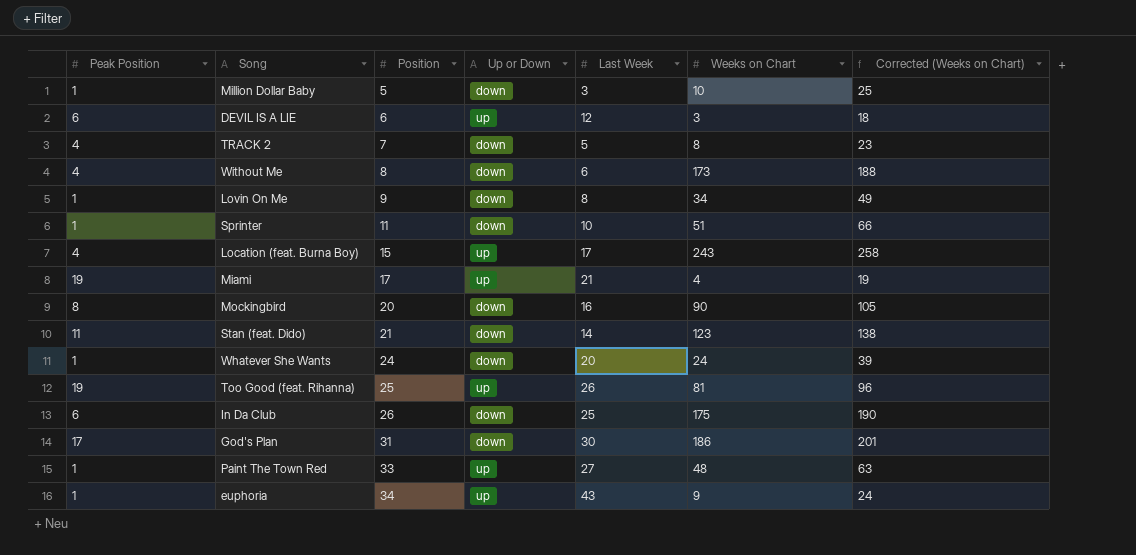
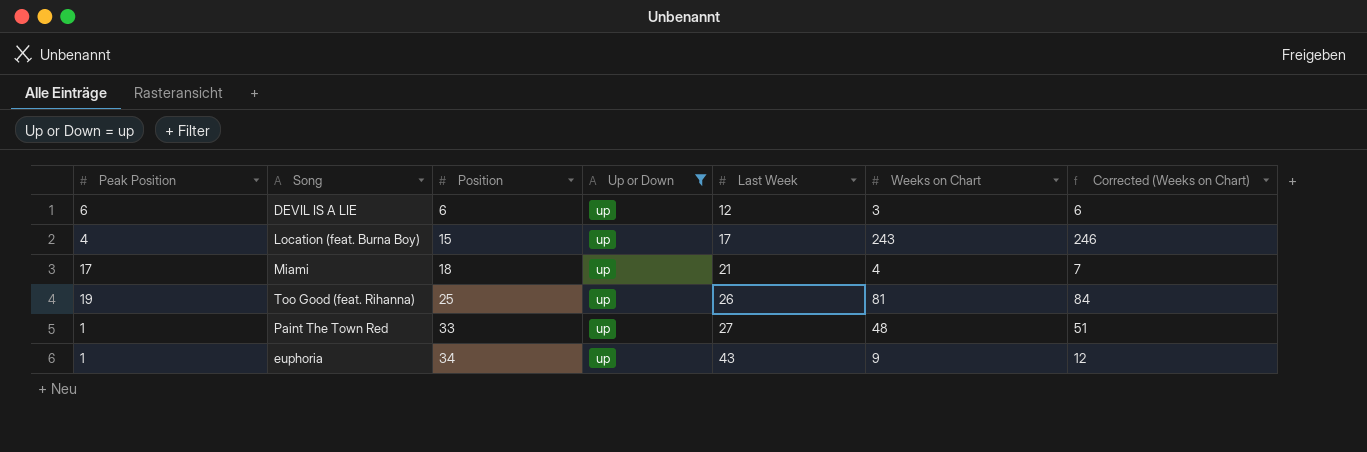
filter: none -> Up or Down = up
column Corrected (Weeks on Chart) | formula: [Weeks on Chart] + 15 -> [Weeks on Chart] + 3
Miami | Peak Position: 19 -> 17
Miami | Position: 17 -> 18

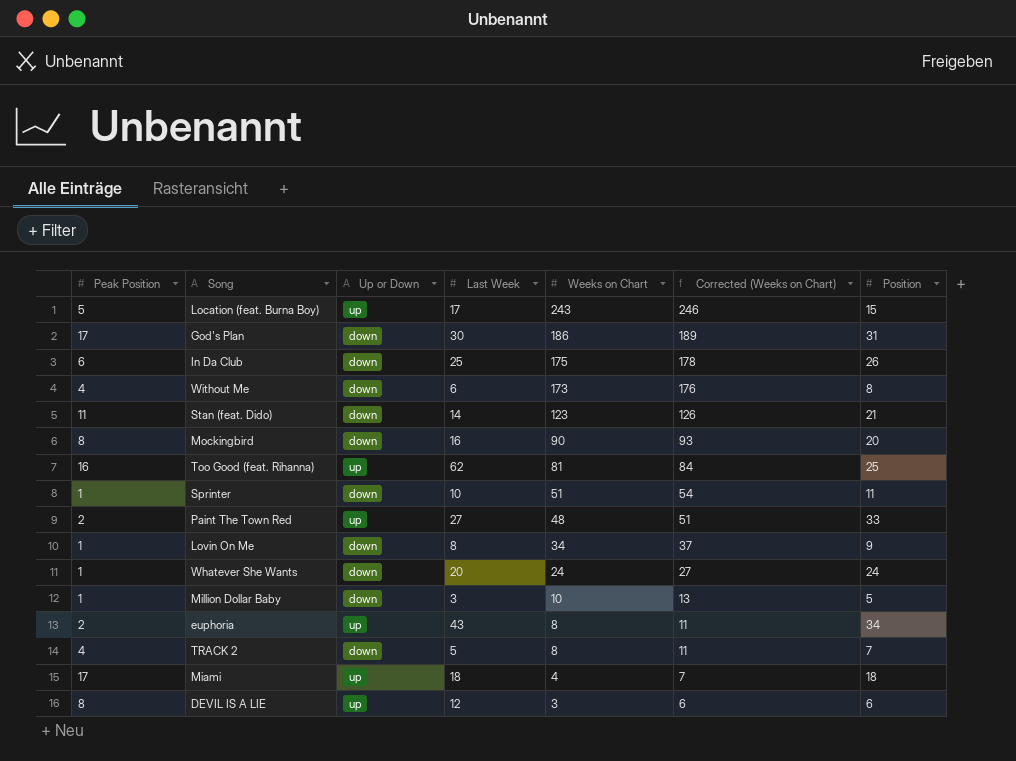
filter: Up or Down = up -> none
row order: Position ascending -> Weeks on Chart descending
column Position | position: 3 -> 7
Location (feat. Burna Boy) | Peak Position: 4 -> 5
Too Good (feat. Rihanna) | Peak Position: 19 -> 16
Too Good (feat. Rihanna) | Last Week: 26 -> 62
Paint The Town Red | Peak Position: 1 -> 2
euphoria | Peak Position: 1 -> 2
euphoria | Weeks on Chart: 9 -> 8
euphoria | Corrected (Weeks on Chart): 12 -> 11
Miami | Last Week: 21 -> 18
DEVIL IS A LIE | Peak Position: 6 -> 8

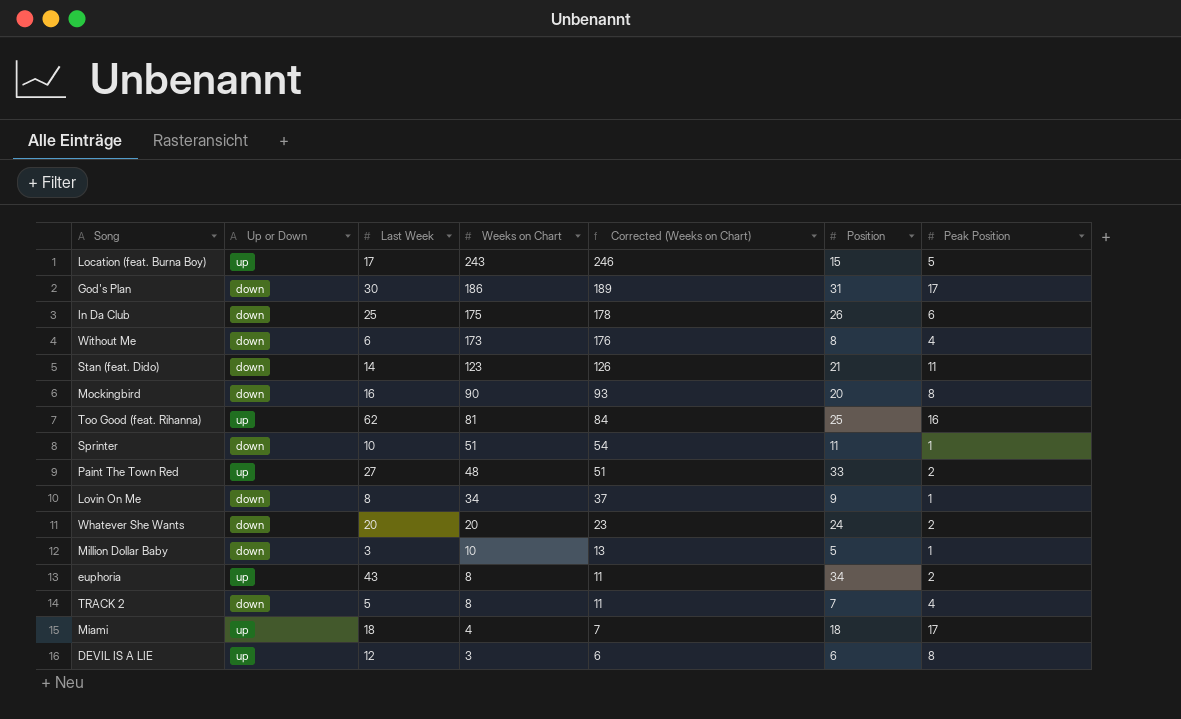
column Peak Position | position: 1 -> 7
Whatever She Wants | Weeks on Chart: 24 -> 20
Whatever She Wants | Corrected (Weeks on Chart): 27 -> 23
Whatever She Wants | Peak Position: 1 -> 2

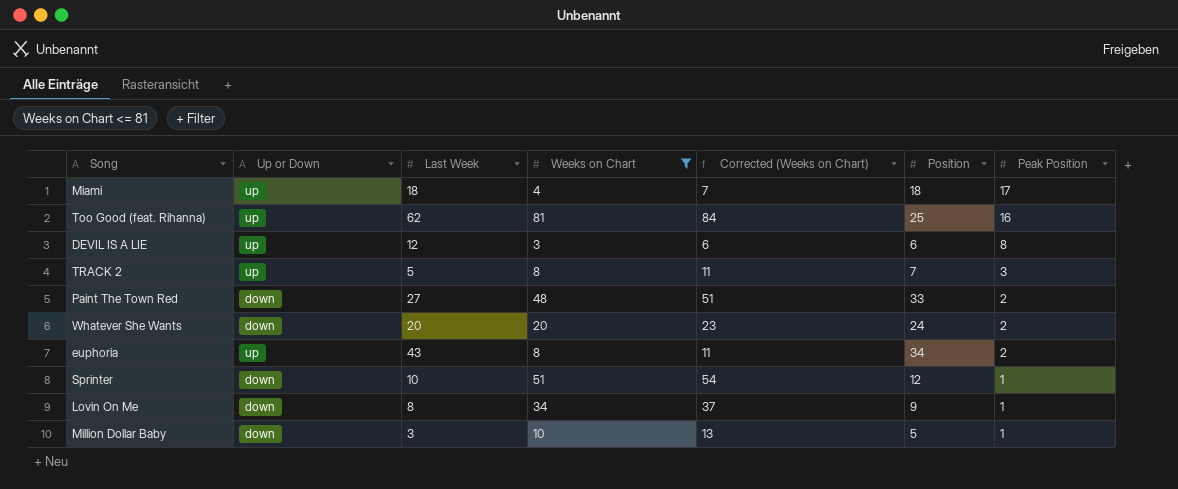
filter: none -> Weeks on Chart <= 81
row order: Weeks on Chart descending -> Peak Position descending
TRACK 2 | Up or Down: down -> up
TRACK 2 | Peak Position: 4 -> 3
Paint The Town Red | Up or Down: up -> down
Sprinter | Position: 11 -> 12

